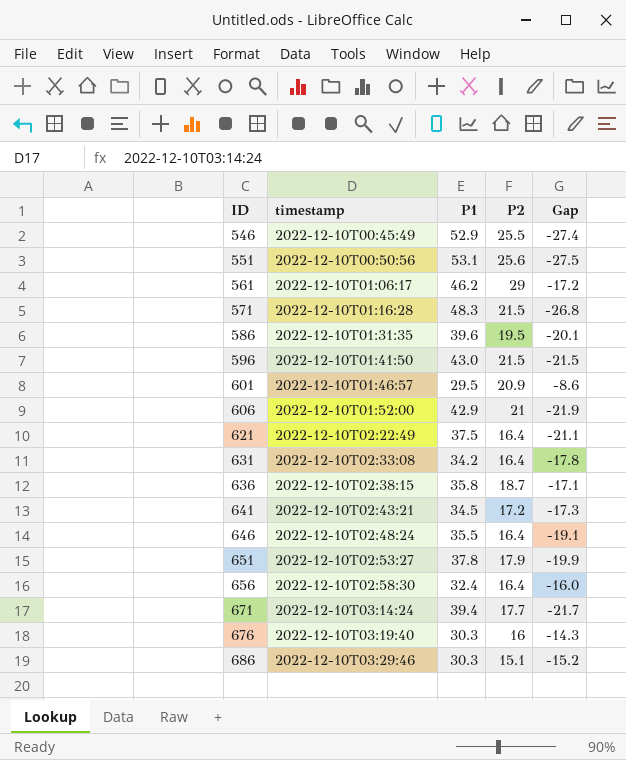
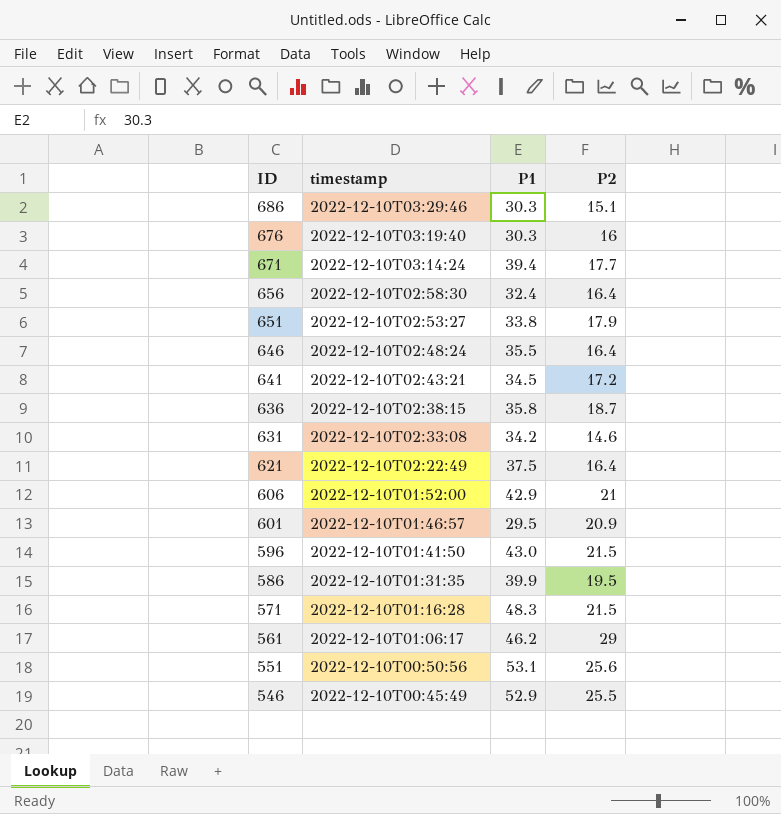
row order: ID ascending -> ID descending
column Gap | formula: [P2] - [P1] -> none
651 | P1: 37.8 -> 33.8
631 | P2: 16.4 -> 14.6
586 | P1: 39.6 -> 39.9

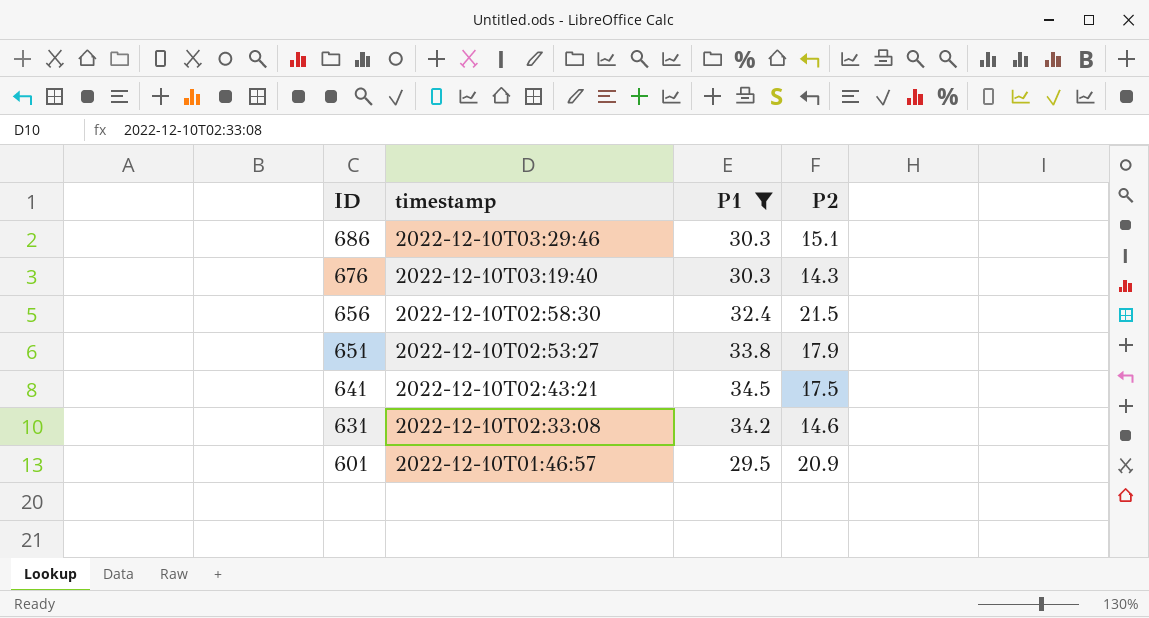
filter: none -> P1 <= 34.5
676 | P2: 16 -> 14.3
656 | P2: 16.4 -> 21.5
641 | P2: 17.2 -> 17.5

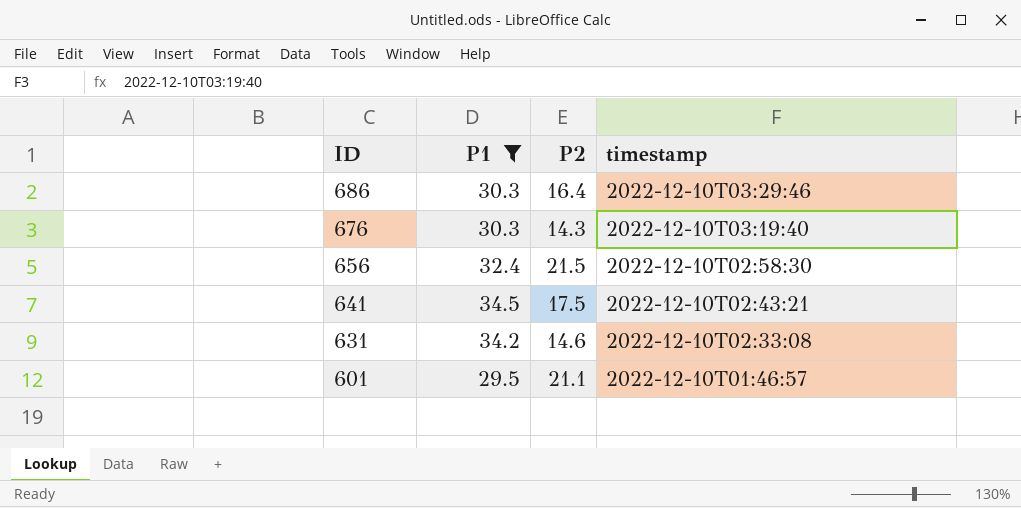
column timestamp | position: 2 -> 4
row 651: 2022-12-10T02:53:27 | 33.8 | 17.9 -> none
686 | P2: 15.1 -> 16.4
601 | P2: 20.9 -> 21.1

